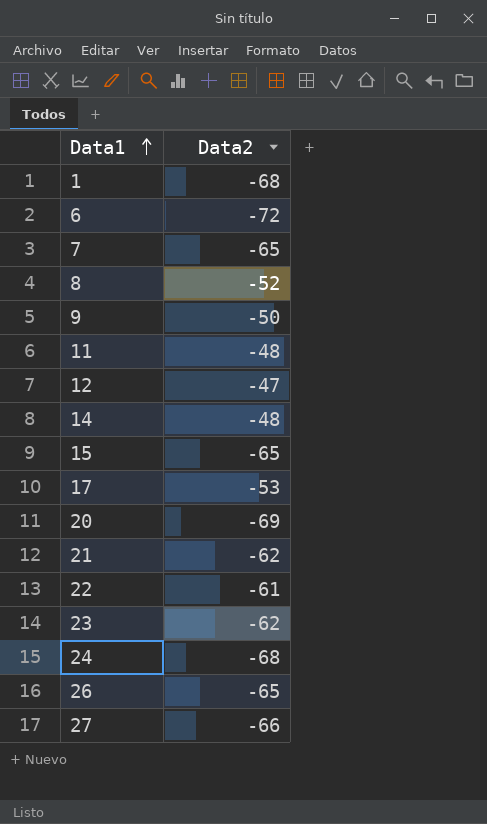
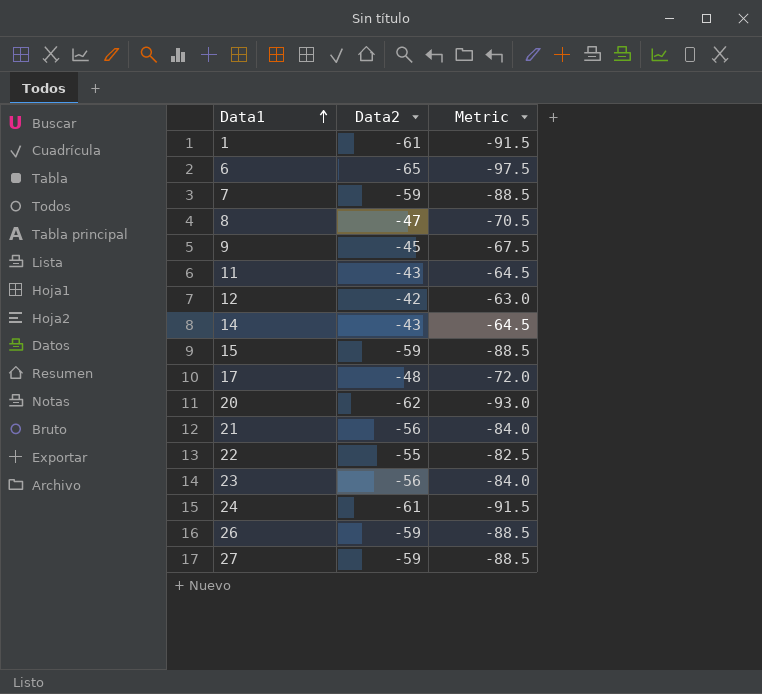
column Metric | formula: none -> [Data2] * 1.5
1 | Data2: -68 -> -61
6 | Data2: -72 -> -65
7 | Data2: -65 -> -59
8 | Data2: -52 -> -47
9 | Data2: -50 -> -45
11 | Data2: -48 -> -43
12 | Data2: -47 -> -42
14 | Data2: -48 -> -43
15 | Data2: -65 -> -59
17 | Data2: -53 -> -48
20 | Data2: -69 -> -62
21 | Data2: -62 -> -56
22 | Data2: -61 -> -55
23 | Data2: -62 -> -56
24 | Data2: -68 -> -61
26 | Data2: -65 -> -59
27 | Data2: -66 -> -59

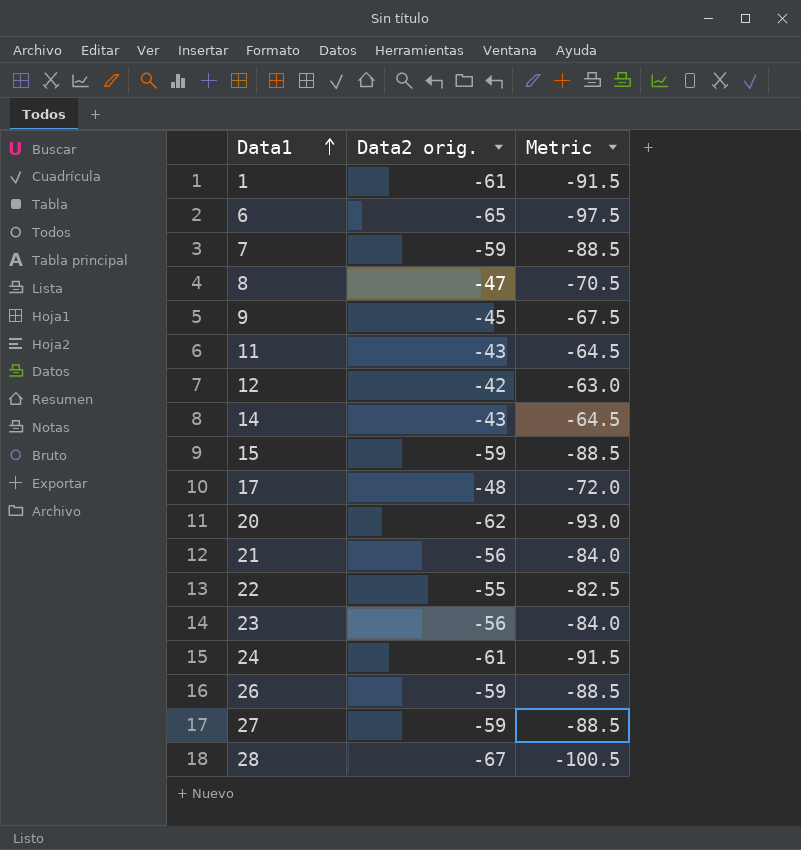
column name: Data2 -> Data2 orig.
row 28: none -> -67 | -100.5

